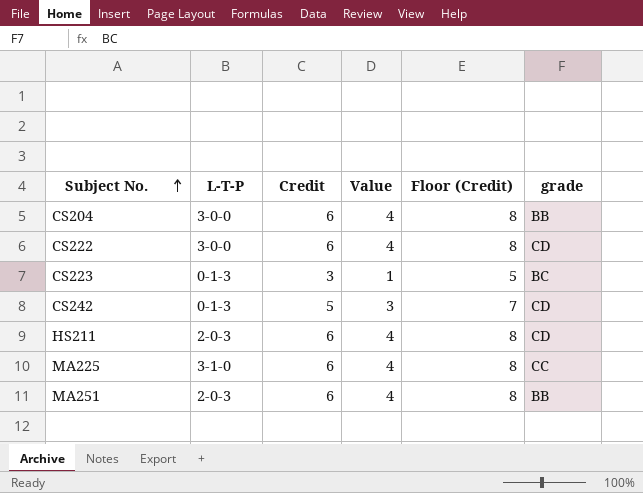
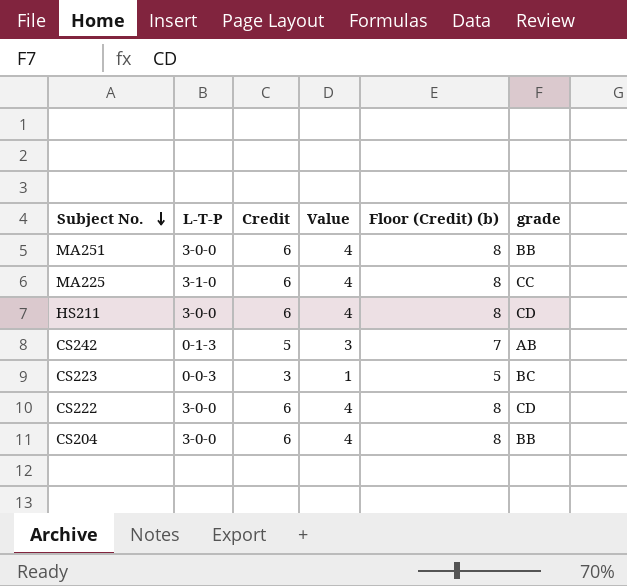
row order: Subject No. ascending -> Subject No. descending
column name: Floor (Credit) -> Floor (Credit) (b)
MA251 | L-T-P: 2-0-3 -> 3-0-0
HS211 | L-T-P: 2-0-3 -> 3-0-0
CS242 | grade: CD -> AB
CS223 | L-T-P: 0-1-3 -> 0-0-3

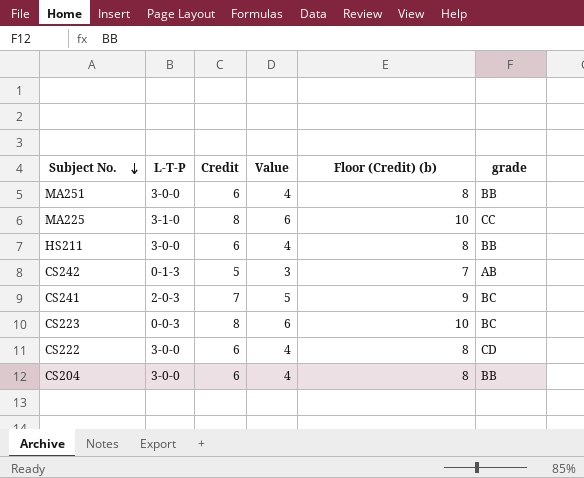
MA225 | Credit: 6 -> 8
MA225 | Value: 4 -> 6
MA225 | Floor (Credit) (b): 8 -> 10
HS211 | grade: CD -> BB
row CS241: none -> 2-0-3 | 7 | 5 | 9 | BC
CS223 | Credit: 3 -> 8
CS223 | Value: 1 -> 6
CS223 | Floor (Credit) (b): 5 -> 10

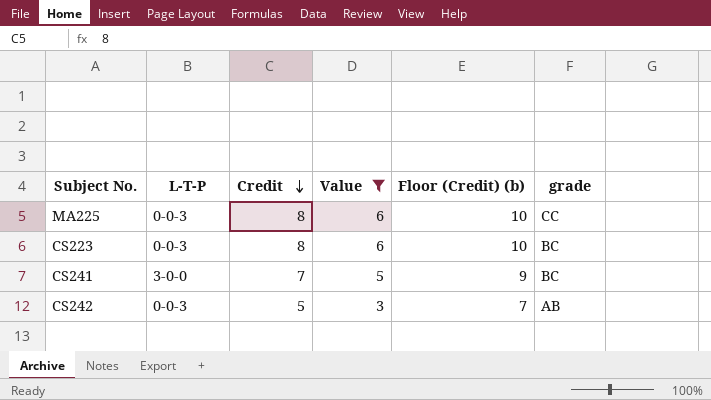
filter: none -> Value != 4
row order: Subject No. descending -> Credit descending
MA225 | L-T-P: 3-1-0 -> 0-0-3
CS241 | L-T-P: 2-0-3 -> 3-0-0
CS242 | L-T-P: 0-1-3 -> 0-0-3

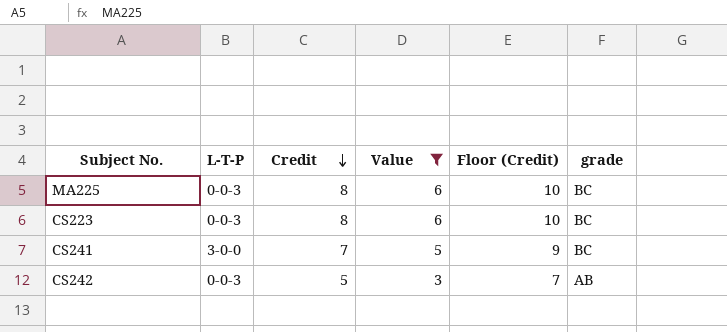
column name: Floor (Credit) (b) -> Floor (Credit)
MA225 | grade: CC -> BC

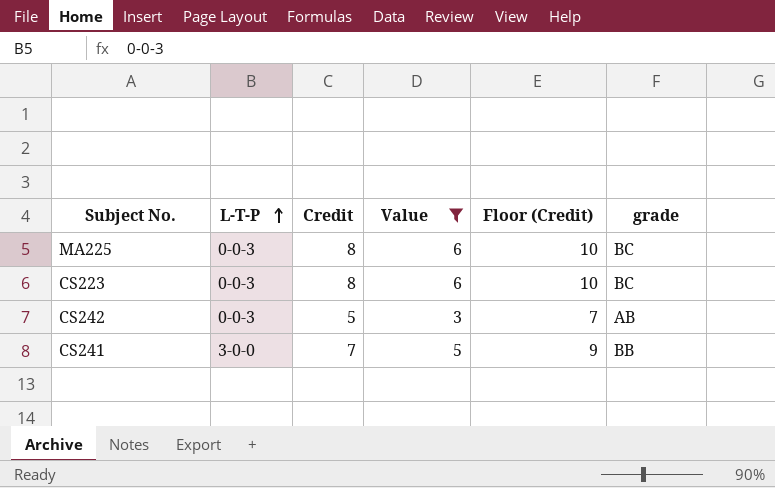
row order: Credit descending -> L-T-P ascending
CS241 | grade: BC -> BB

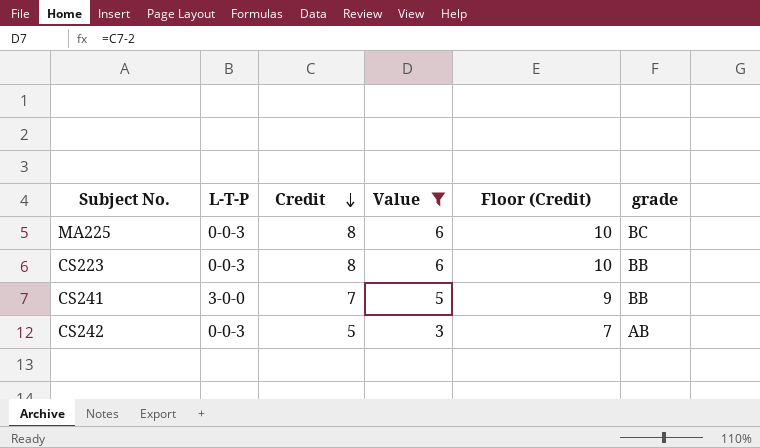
row order: L-T-P ascending -> Credit descending
CS223 | grade: BC -> BB

